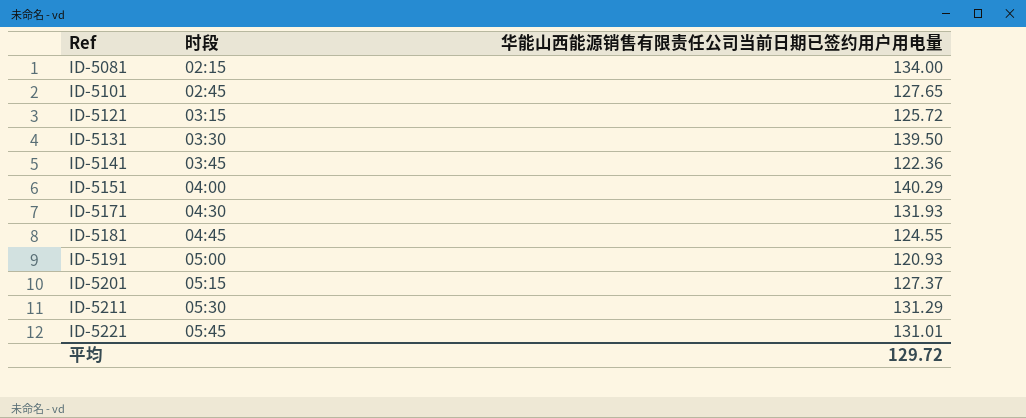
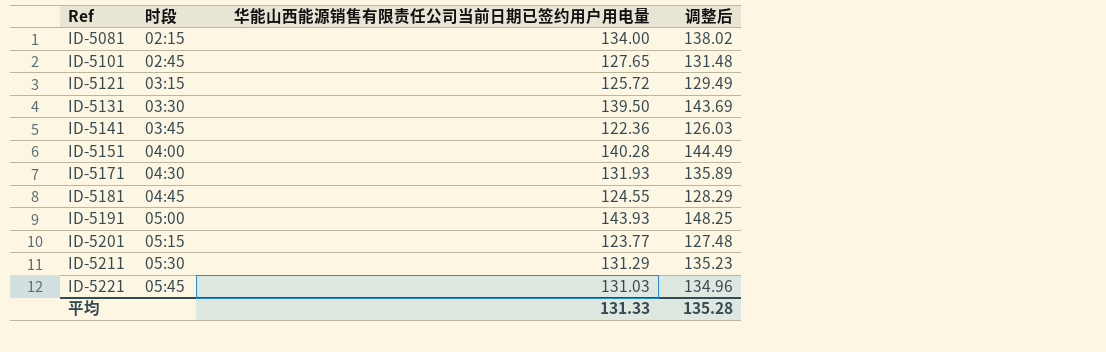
column 调整后 | formula: none -> [华能山西能源销售有限责任公司当前日期已签约用户用电量] * 1.03
ID-5151 | 华能山西能源销售有限责任公司当前日期已签约用户用电量: 140.29 -> 140.28
ID-5191 | 华能山西能源销售有限责任公司当前日期已签约用户用电量: 120.93 -> 143.93
ID-5201 | 华能山西能源销售有限责任公司当前日期已签约用户用电量: 127.37 -> 123.77
ID-5221 | 华能山西能源销售有限责任公司当前日期已签约用户用电量: 131.01 -> 131.03
平均 | 华能山西能源销售有限责任公司当前日期已签约用户用电量: 129.72 -> 131.33

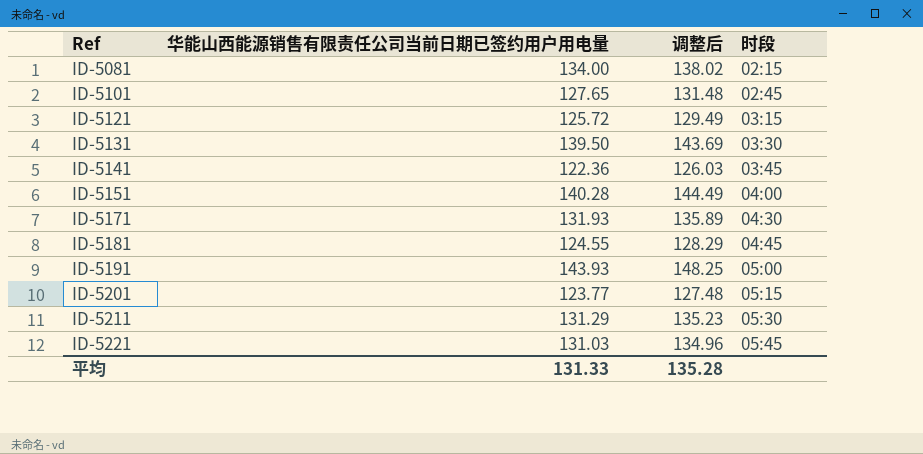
column 时段 | position: 2 -> 4

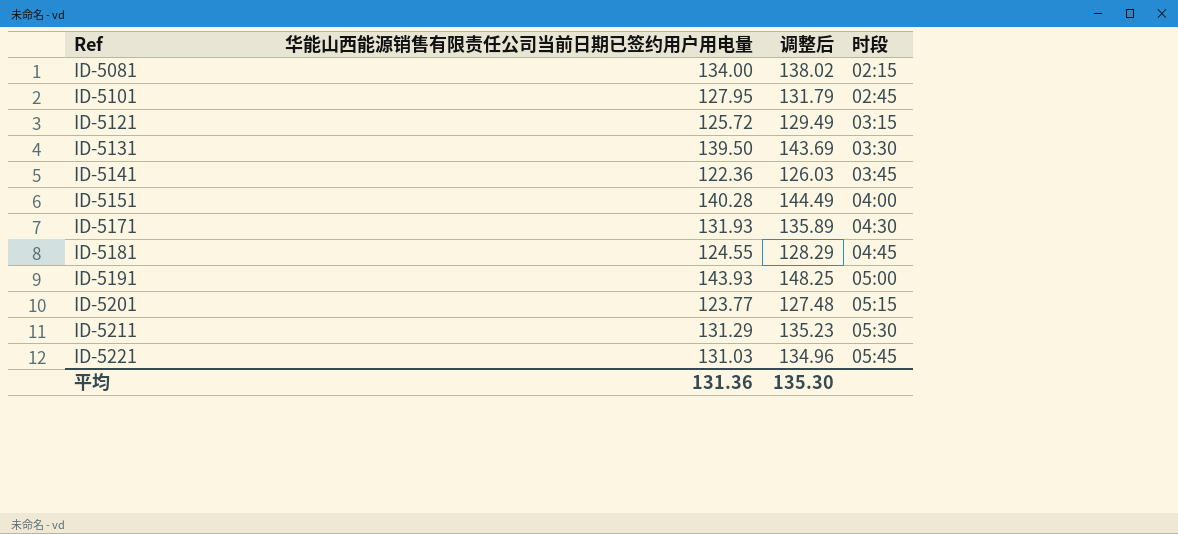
ID-5101 | 华能山西能源销售有限责任公司当前日期已签约用户用电量: 127.65 -> 127.95
ID-5101 | 调整后: 131.48 -> 131.79
平均 | 华能山西能源销售有限责任公司当前日期已签约用户用电量: 131.33 -> 131.36
平均 | 调整后: 135.28 -> 135.30

